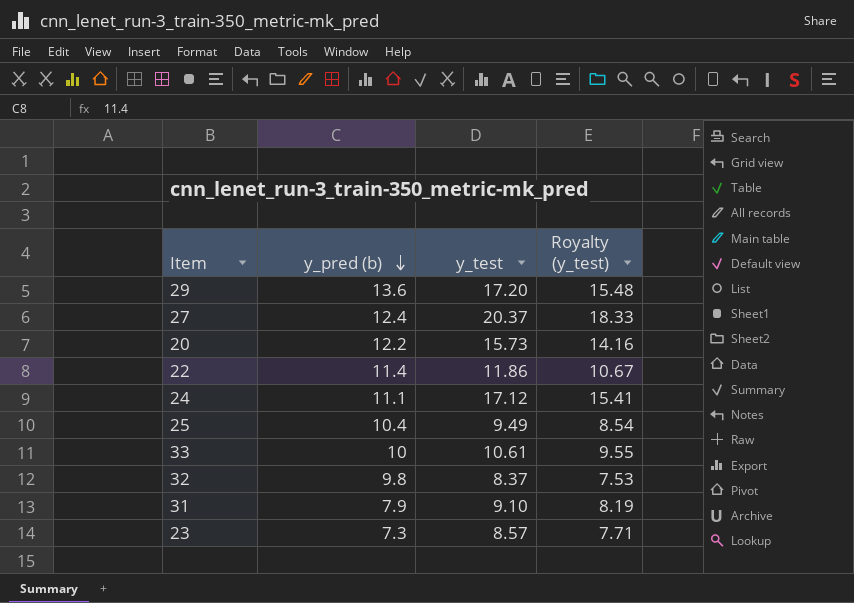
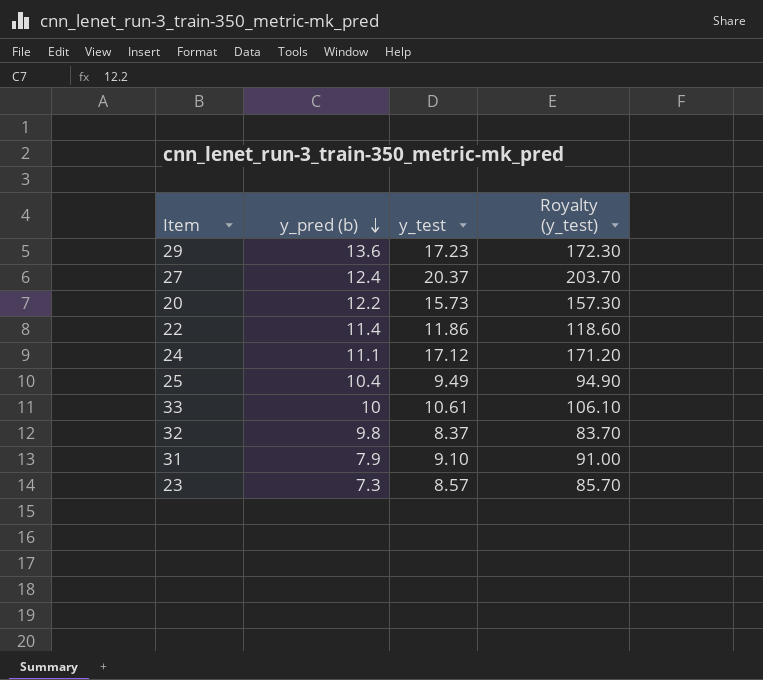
column Royalty (y_test) | formula: [y_test] * 0.9 -> [y_test] * 10
29 | y_test: 17.20 -> 17.23

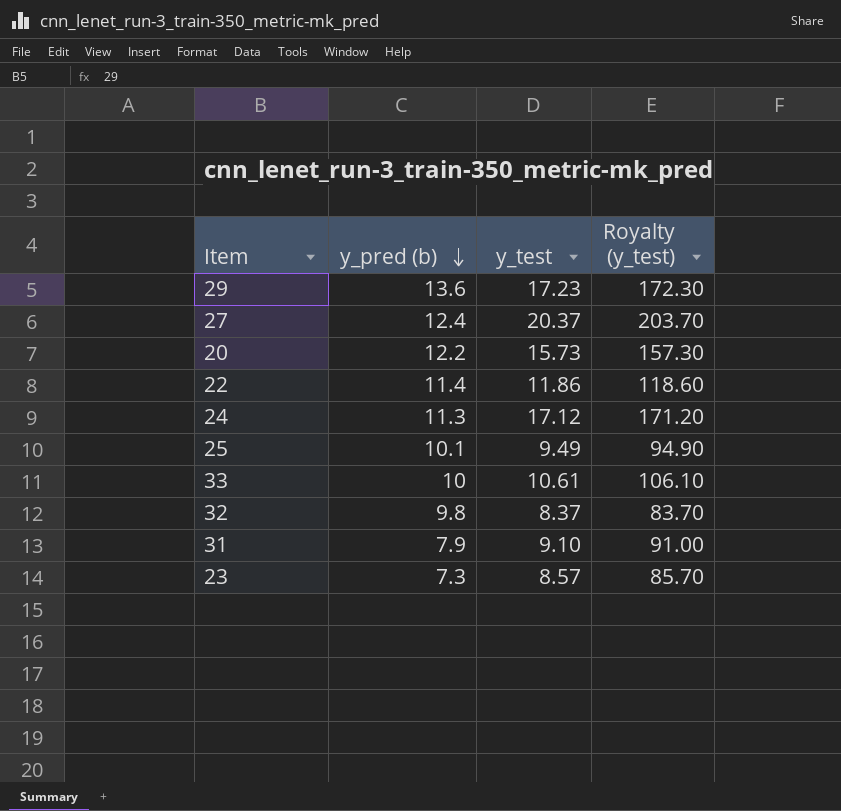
24 | y_pred (b): 11.1 -> 11.3
25 | y_pred (b): 10.4 -> 10.1

